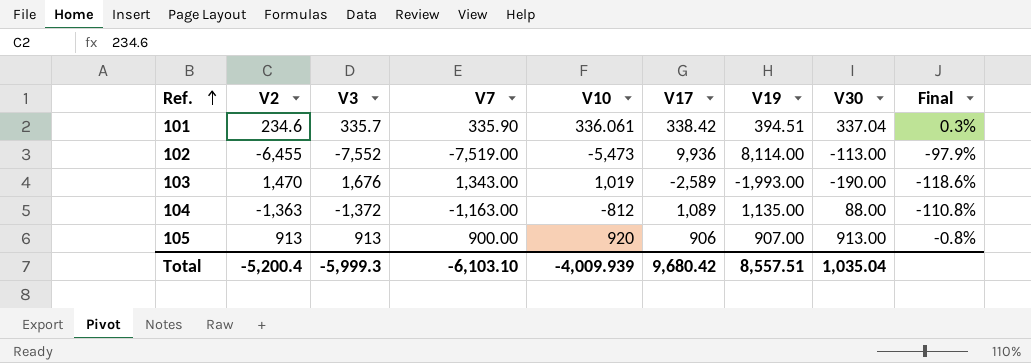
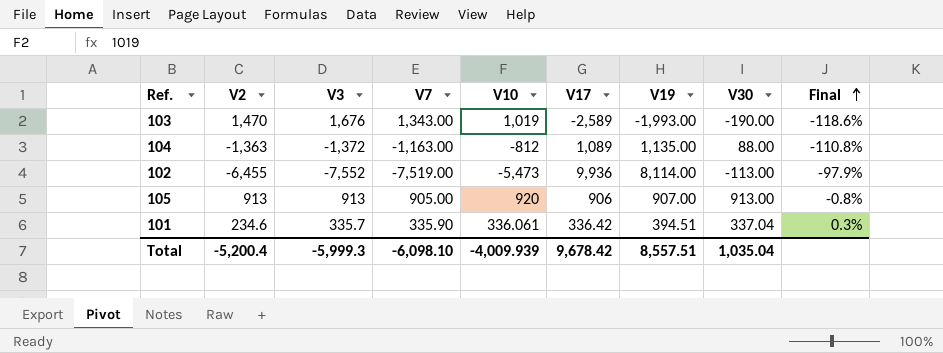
row order: Ref. ascending -> Final ascending
105 | V7: 900.00 -> 905.00
101 | V17: 338.42 -> 336.42
Total | V7: -6,103.10 -> -6,098.10
Total | V17: 9,680.42 -> 9,678.42

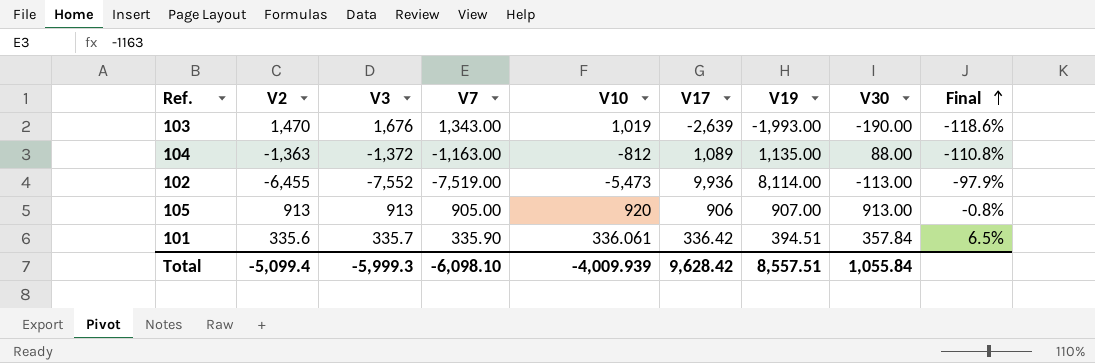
103 | V17: -2,589 -> -2,639
101 | V2: 234.6 -> 335.6
101 | V30: 337.04 -> 357.84
101 | Final: 0.3% -> 6.5%
Total | V2: -5,200.4 -> -5,099.4
Total | V17: 9,678.42 -> 9,628.42
Total | V30: 1,035.04 -> 1,055.84

